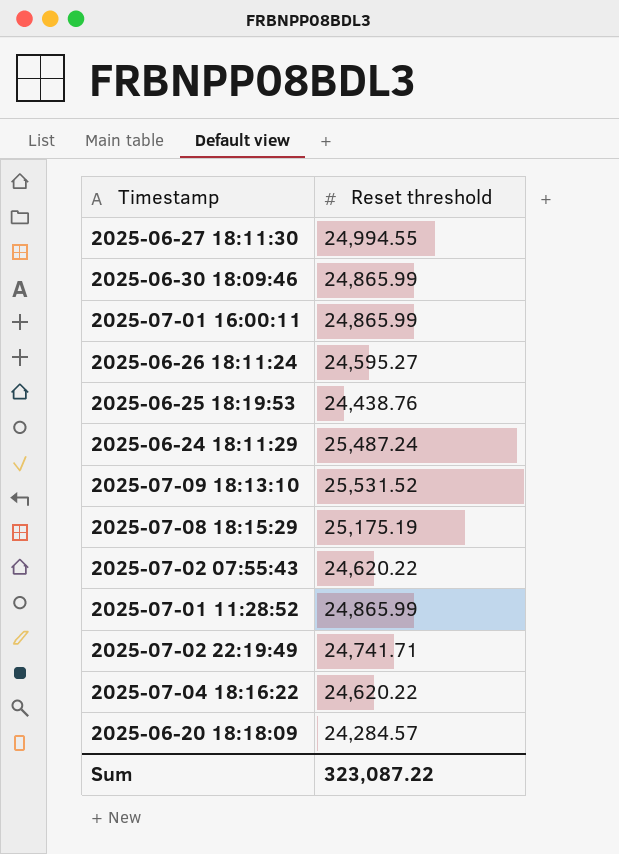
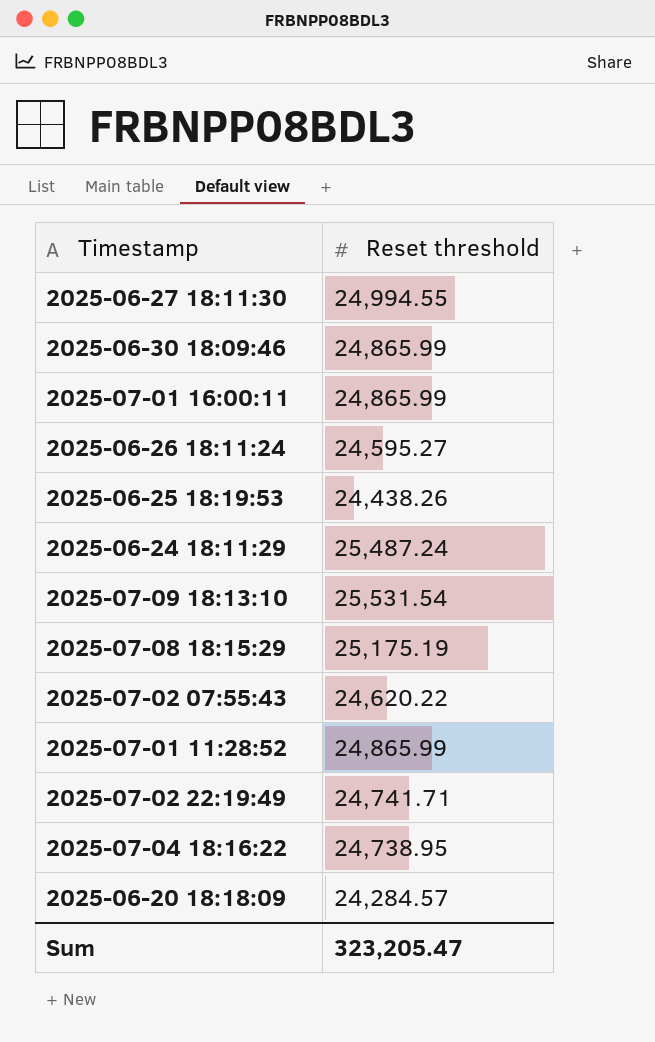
2025-06-25 18:19:53 | Reset threshold: 24,438.76 -> 24,438.26
2025-07-09 18:13:10 | Reset threshold: 25,531.52 -> 25,531.54
2025-07-04 18:16:22 | Reset threshold: 24,620.22 -> 24,738.95
Sum | Reset threshold: 323,087.22 -> 323,205.47

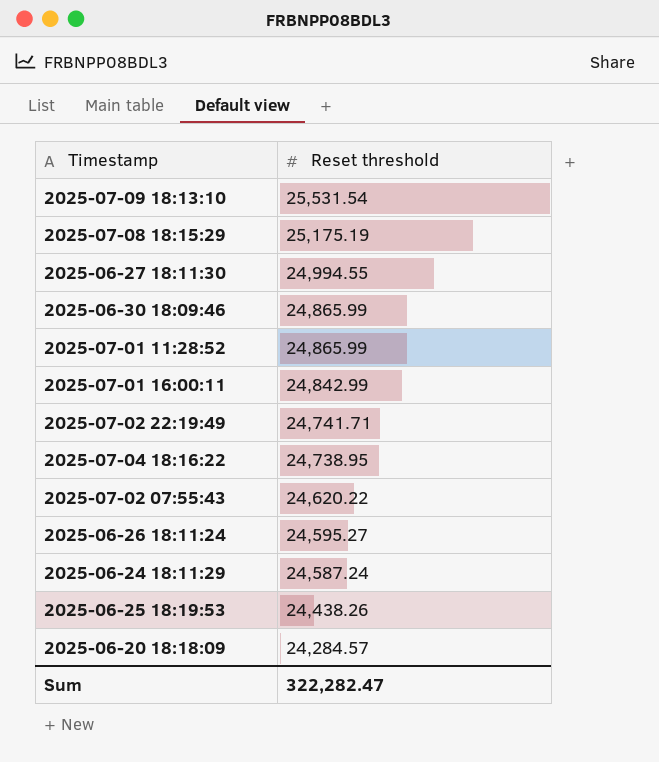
row order: none -> Reset threshold descending
2025-07-01 16:00:11 | Reset threshold: 24,865.99 -> 24,842.99
2025-06-24 18:11:29 | Reset threshold: 25,487.24 -> 24,587.24
Sum | Reset threshold: 323,205.47 -> 322,282.47

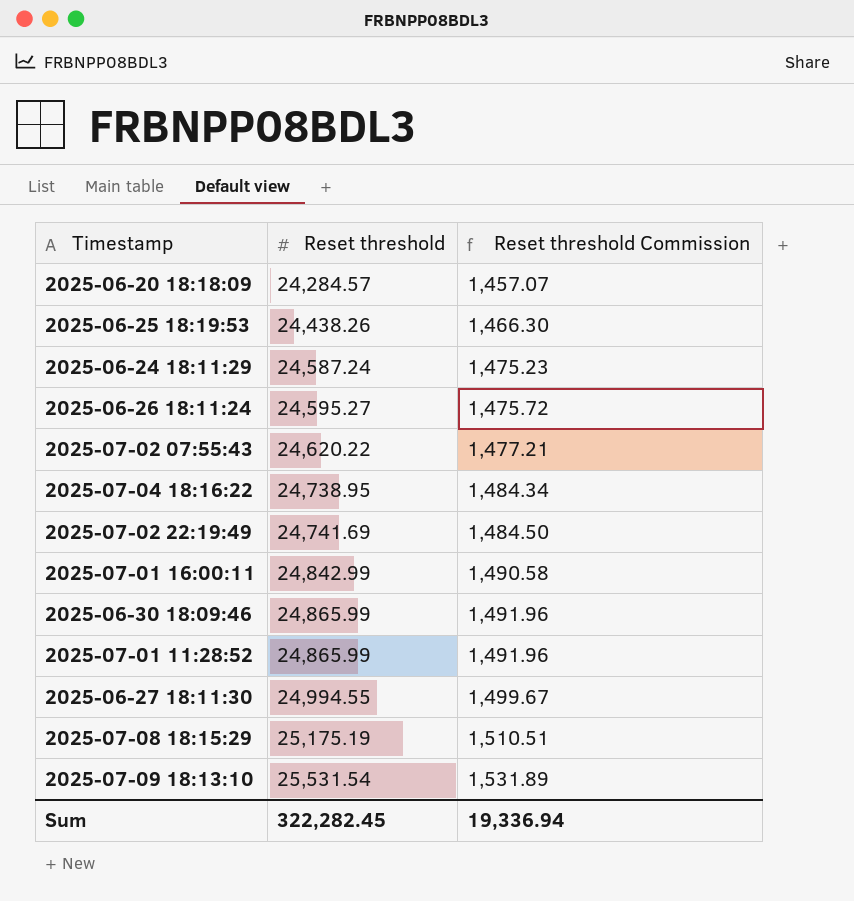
row order: Reset threshold descending -> Reset threshold ascending
column Reset threshold Commission | formula: none -> [Reset threshold] * 0.06
2025-07-02 22:19:49 | Reset threshold: 24,741.71 -> 24,741.69
Sum | Reset threshold: 322,282.47 -> 322,282.45

